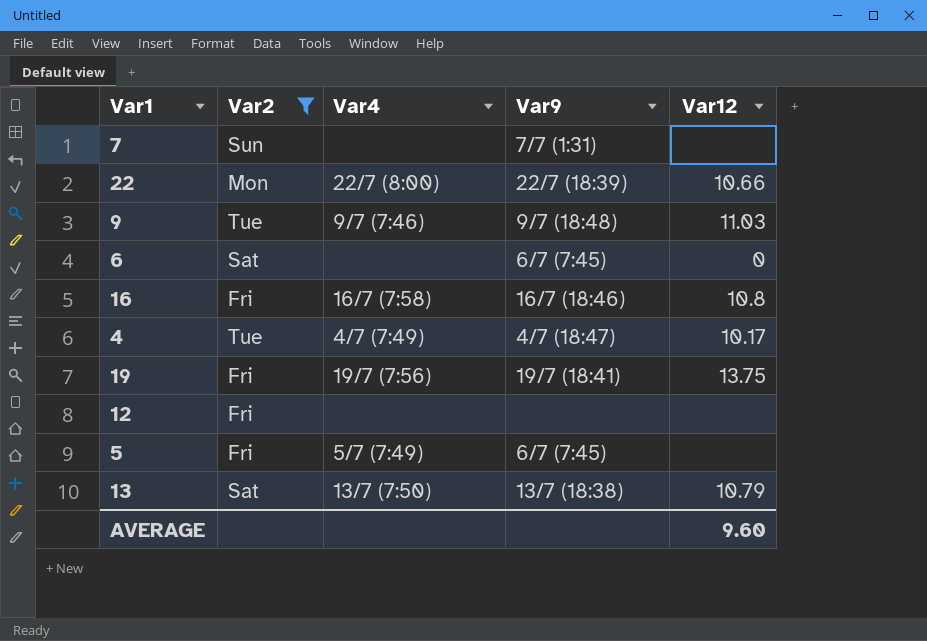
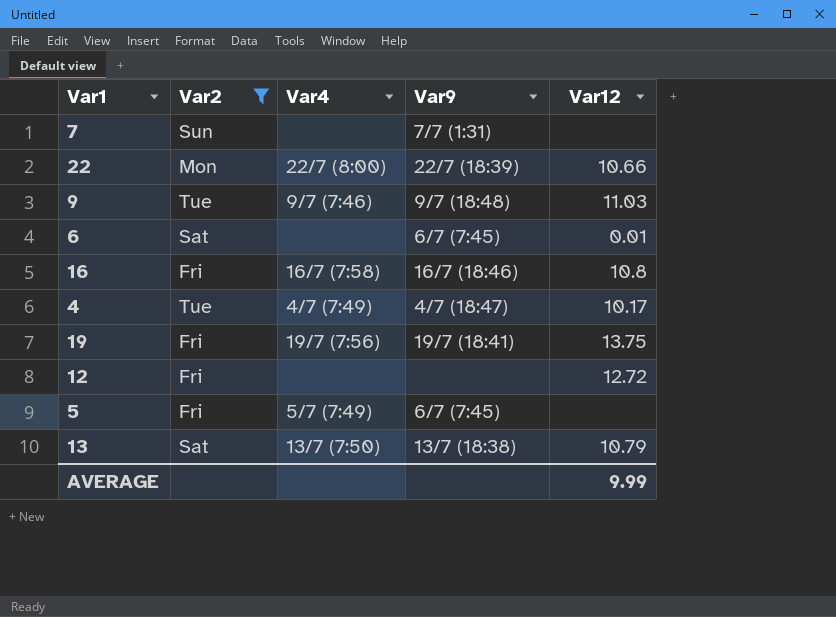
6 | Var12: 0 -> 0.01
12 | Var12: none -> 12.72
AVERAGE | Var12: 9.60 -> 9.99

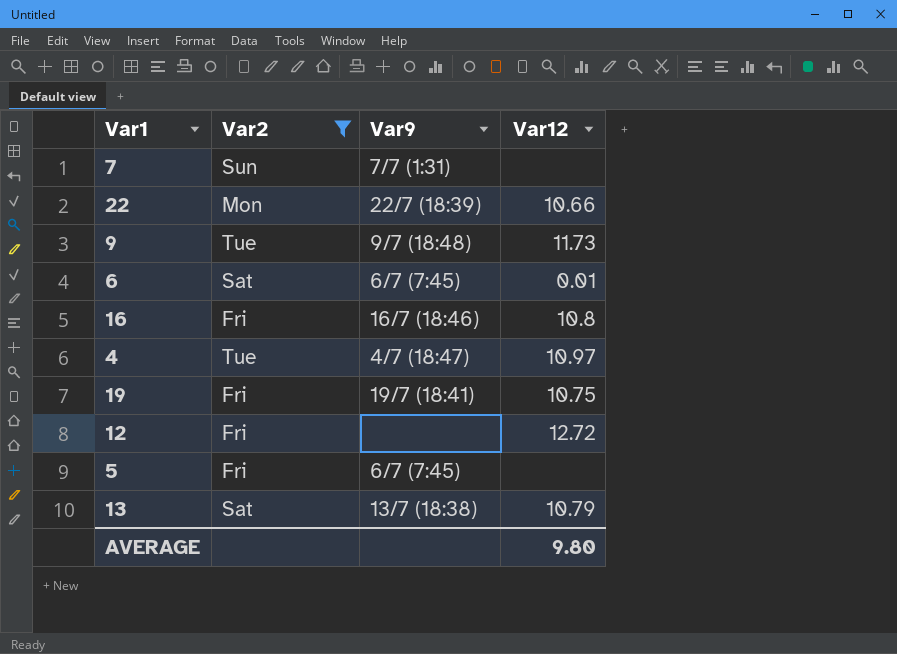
column Var4 | position: 3 -> none
9 | Var12: 11.03 -> 11.73
4 | Var12: 10.17 -> 10.97
19 | Var12: 13.75 -> 10.75
AVERAGE | Var12: 9.99 -> 9.80

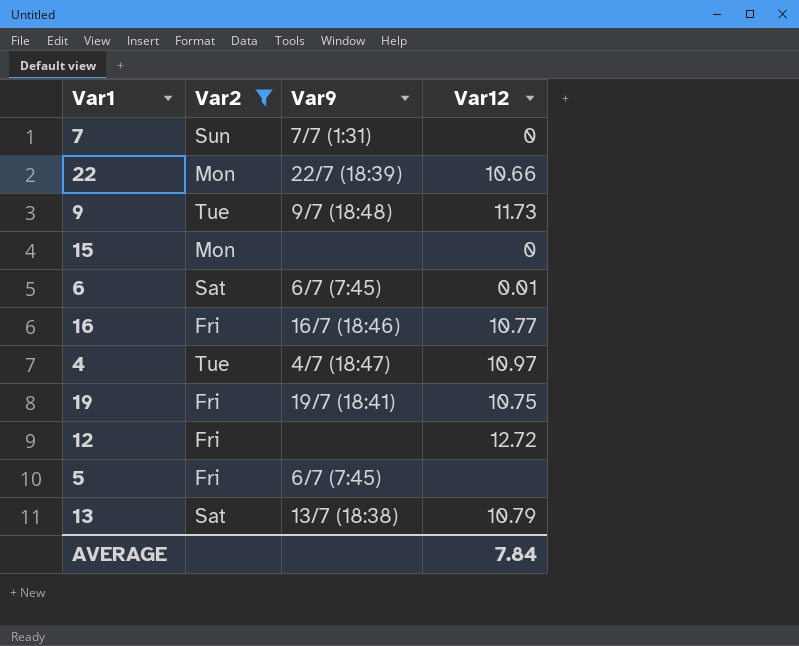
7 | Var12: none -> 0
row 15: none -> Mon | none | 0
16 | Var12: 10.8 -> 10.77
AVERAGE | Var12: 9.80 -> 7.84

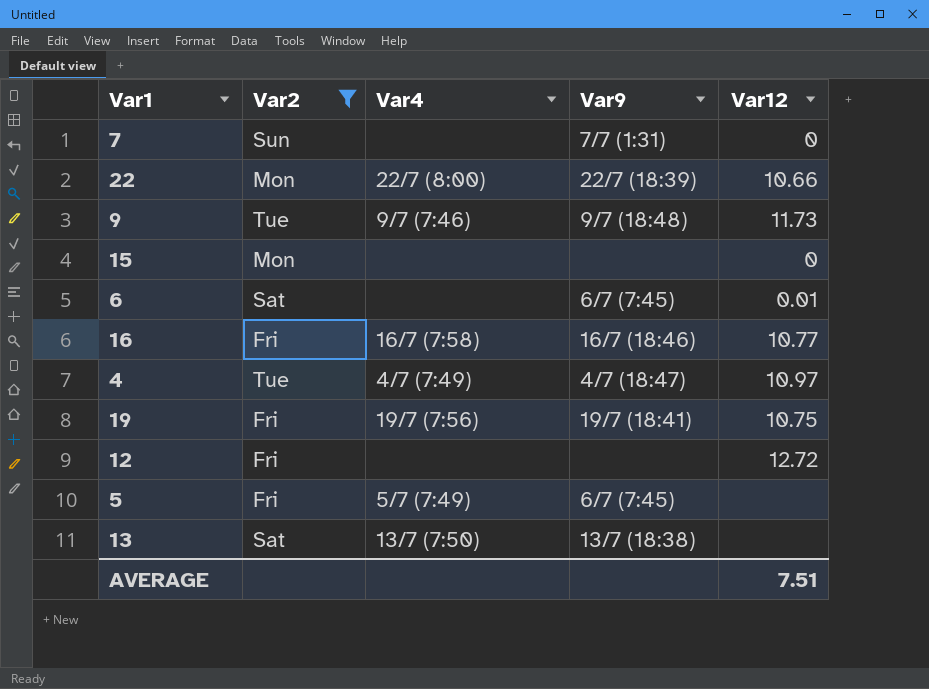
column Var4 | position: none -> 3
13 | Var12: 10.79 -> none
AVERAGE | Var12: 7.84 -> 7.51

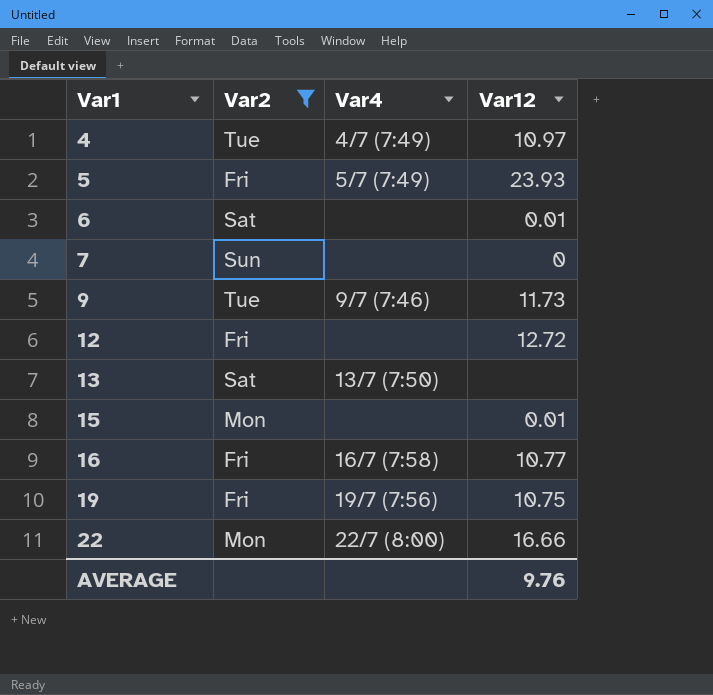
row order: none -> Var1 ascending
column Var9 | position: 4 -> none
5 | Var12: none -> 23.93
15 | Var12: 0 -> 0.01
22 | Var12: 10.66 -> 16.66
AVERAGE | Var12: 7.51 -> 9.76

